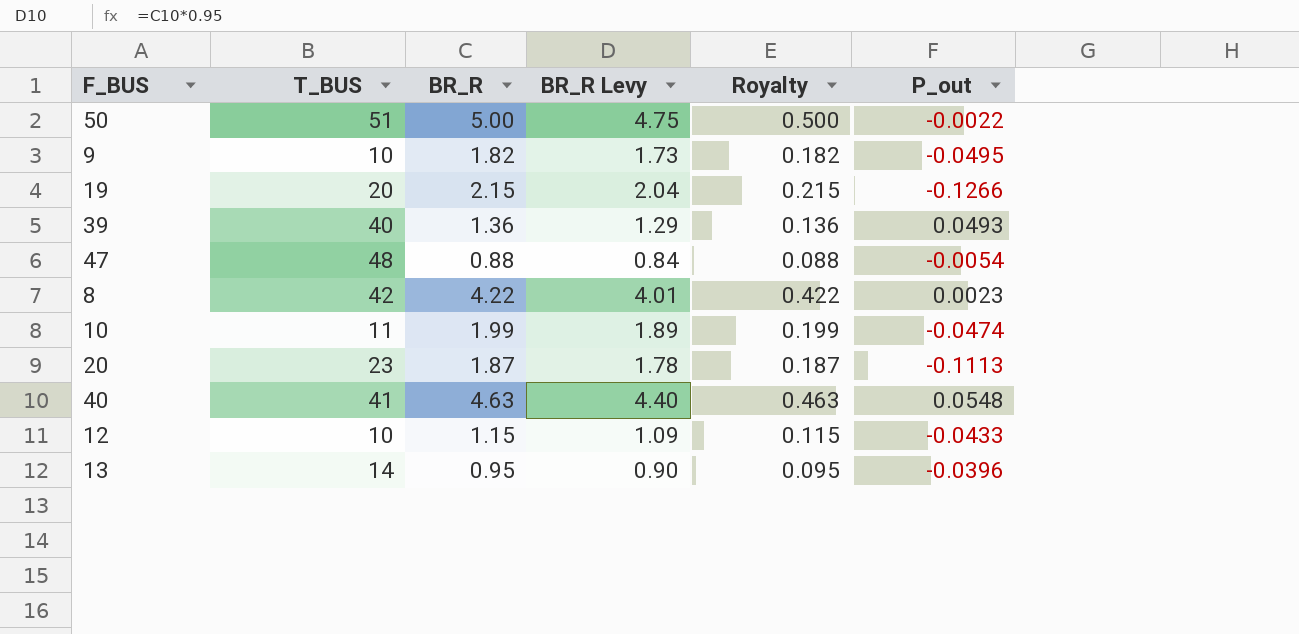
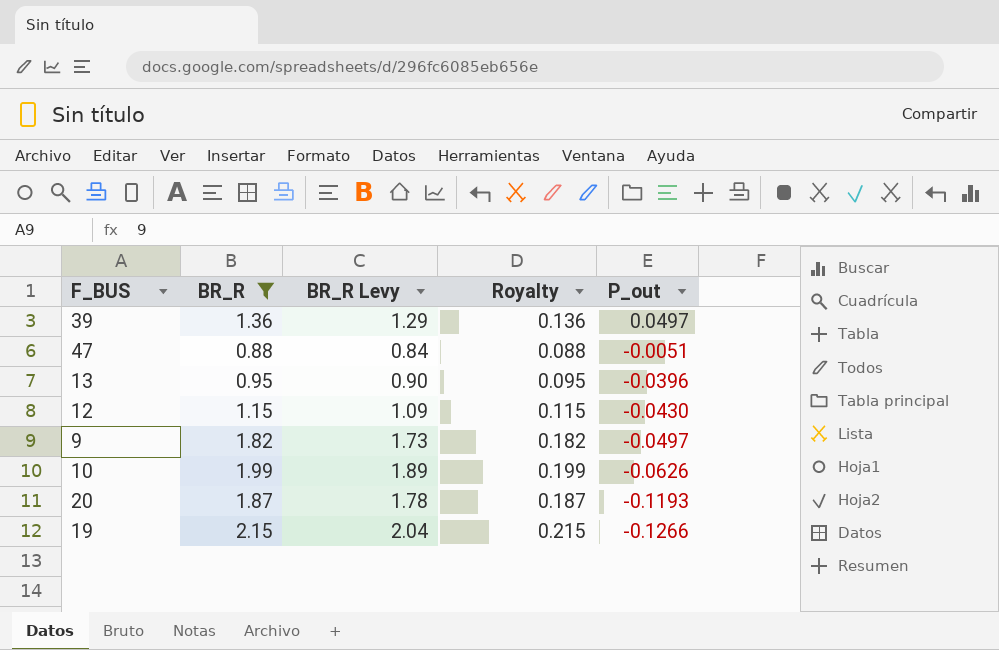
filter: none -> BR_R <= 2.15
row order: none -> P_out descending
column T_BUS | position: 2 -> none
39 | P_out: 0.0493 -> 0.0497
47 | P_out: -0.0054 -> -0.0051
12 | P_out: -0.0433 -> -0.0430
9 | P_out: -0.0495 -> -0.0497
10 | P_out: -0.0474 -> -0.0626
20 | P_out: -0.1113 -> -0.1193

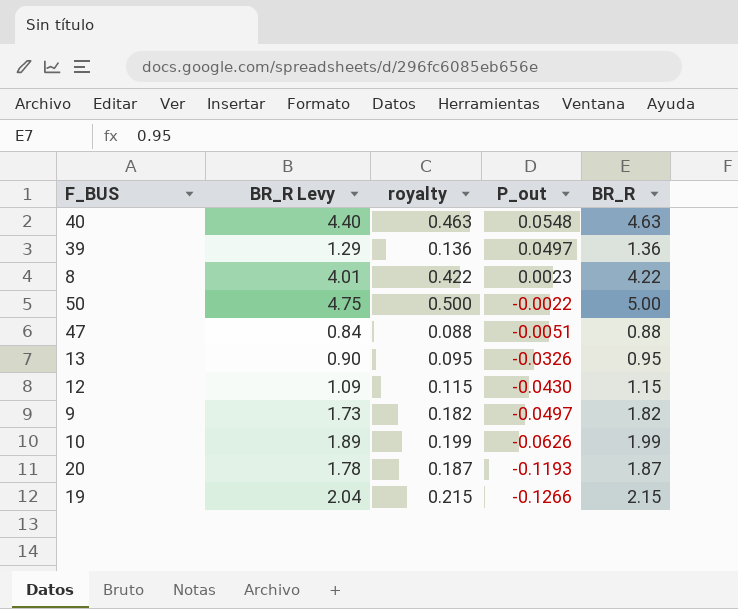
filter: BR_R <= 2.15 -> none
column name: Royalty -> royalty
column BR_R | position: 2 -> 5
13 | P_out: -0.0396 -> -0.0326

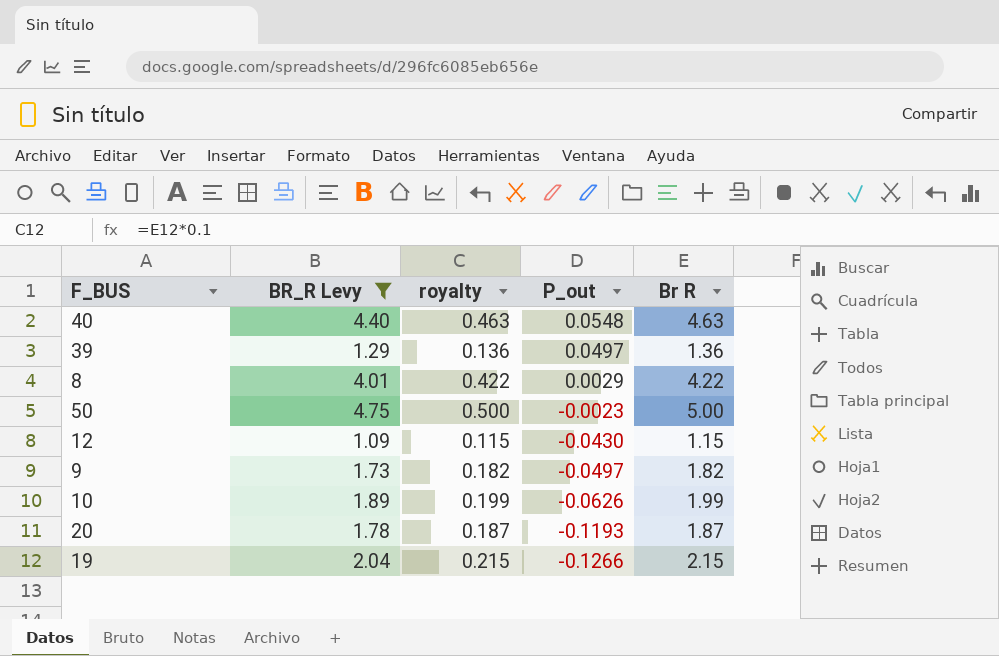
filter: none -> BR_R Levy >= 1.09
column name: BR_R -> Br R
8 | P_out: 0.0023 -> 0.0029
50 | P_out: -0.0022 -> -0.0023

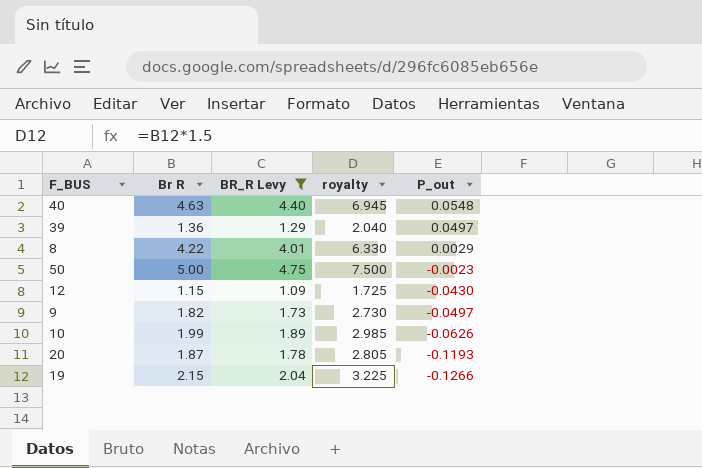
column Br R | position: 5 -> 2
column royalty | formula: [Br R] * 0.1 -> [Br R] * 1.5

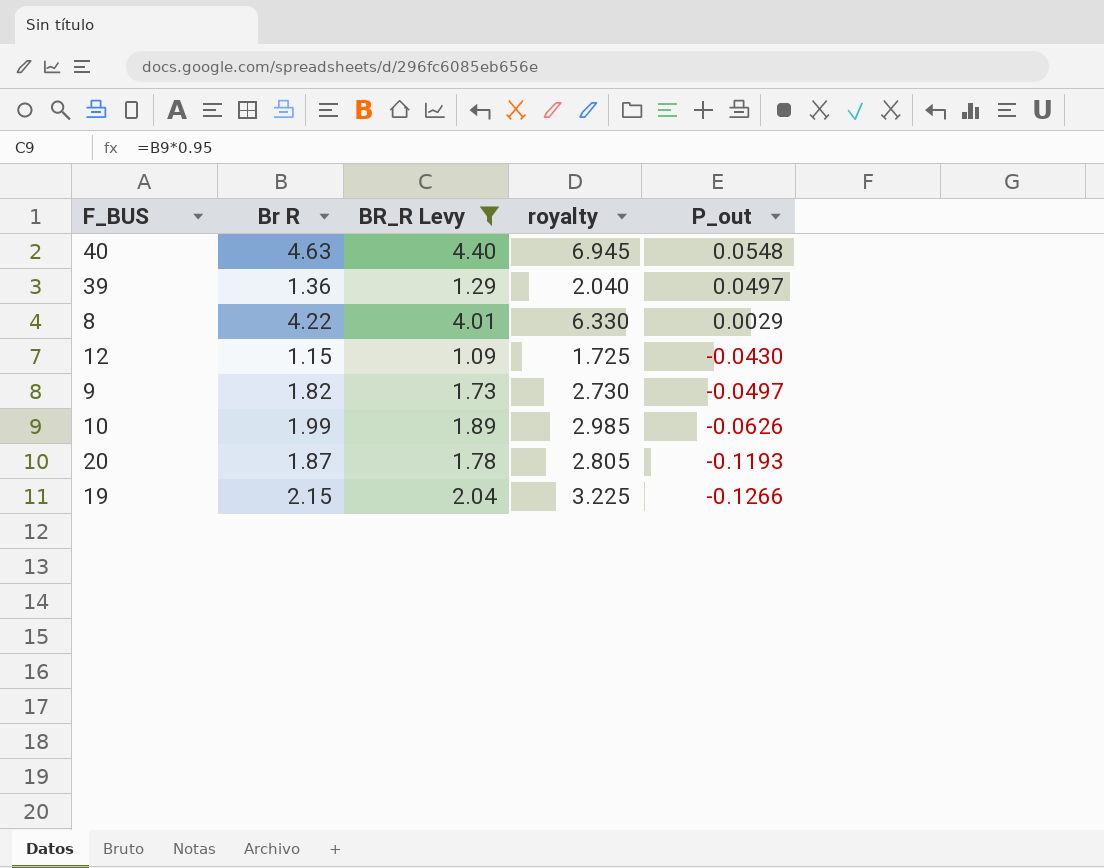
row 50: 5.00 | 4.75 | 7.500 | -0.0023 -> none

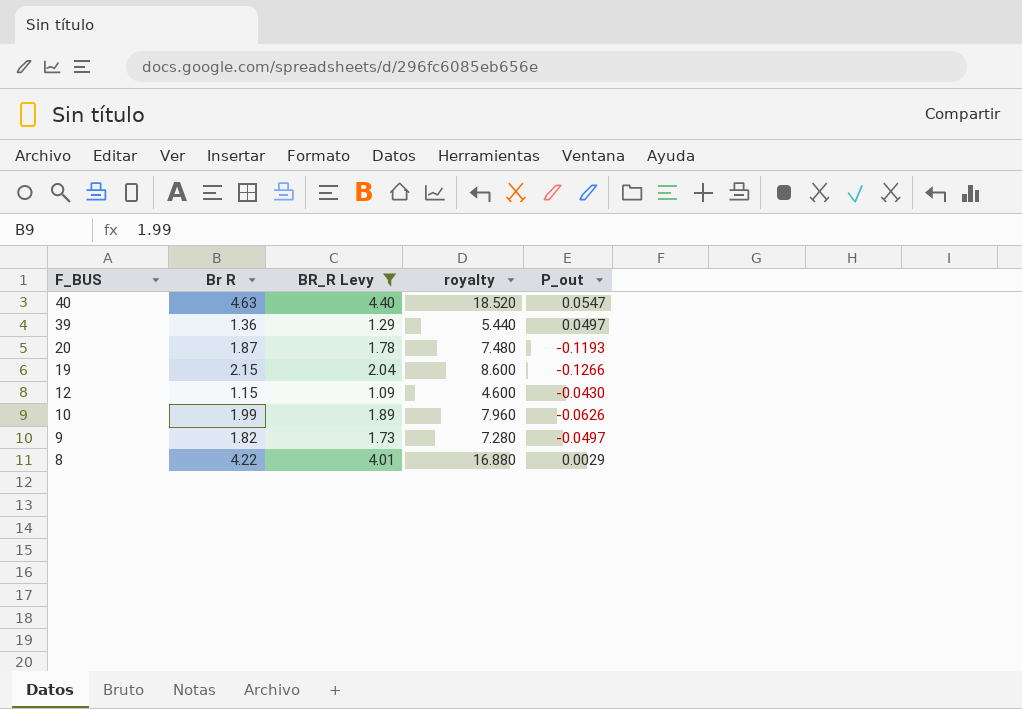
row order: P_out descending -> F_BUS descending
column royalty | formula: [Br R] * 1.5 -> [Br R] * 4
40 | P_out: 0.0548 -> 0.0547

